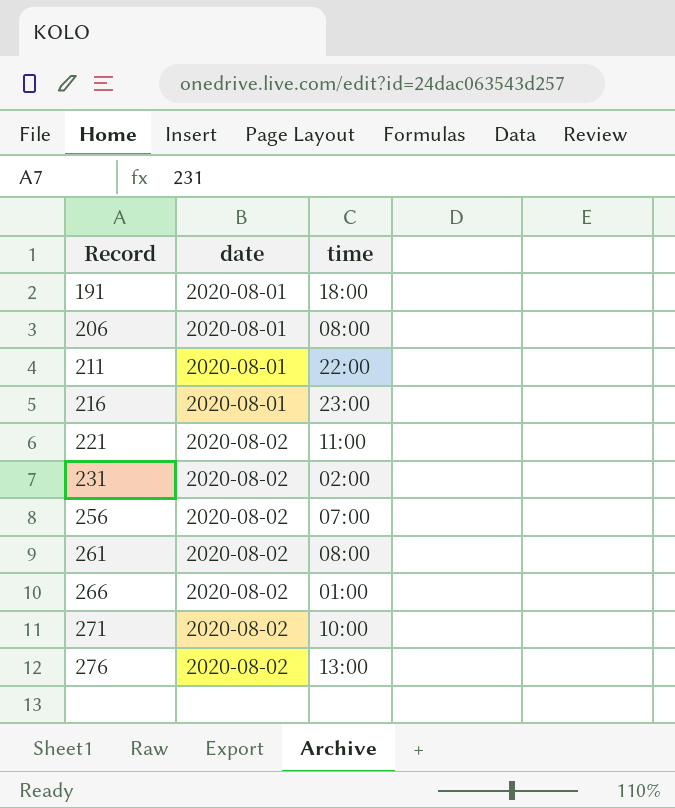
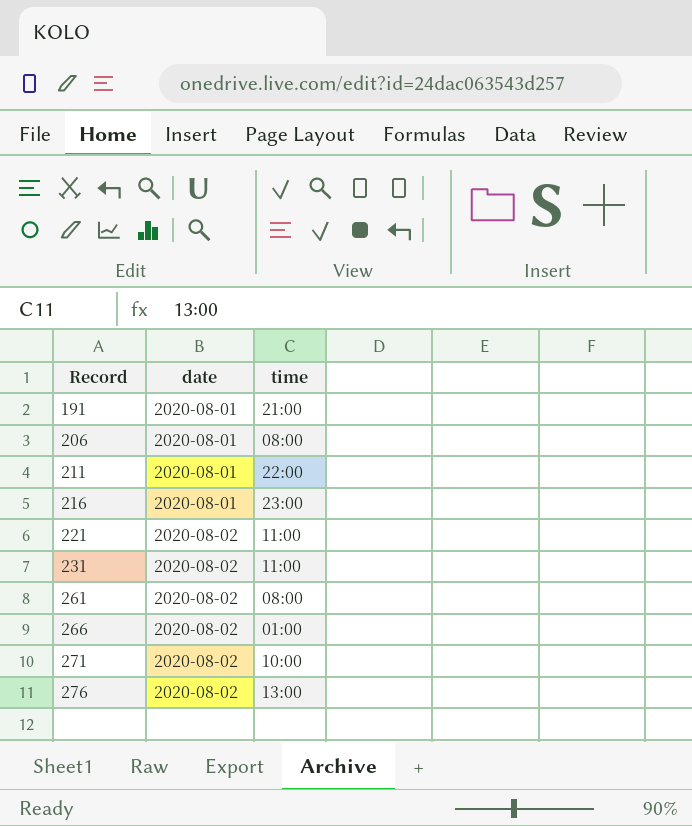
row 256: 2020-08-02 | 07:00 -> none
191 | time: 18:00 -> 21:00
231 | time: 02:00 -> 11:00

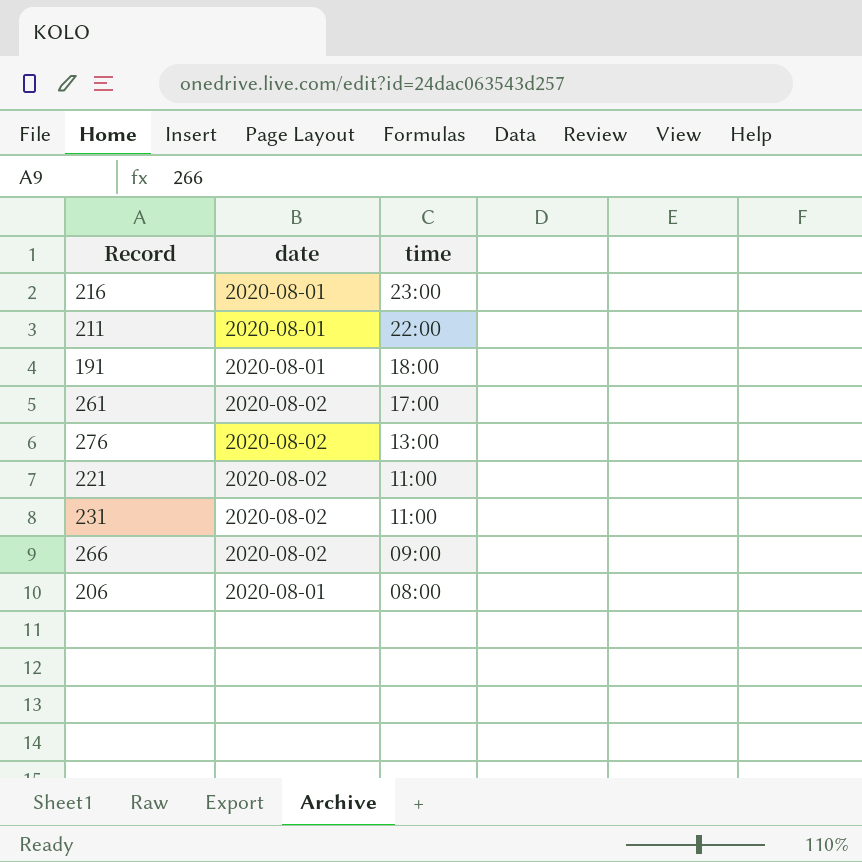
row order: Record ascending -> time descending
row 271: 2020-08-02 | 10:00 -> none
191 | time: 21:00 -> 18:00
261 | time: 08:00 -> 17:00
266 | time: 01:00 -> 09:00

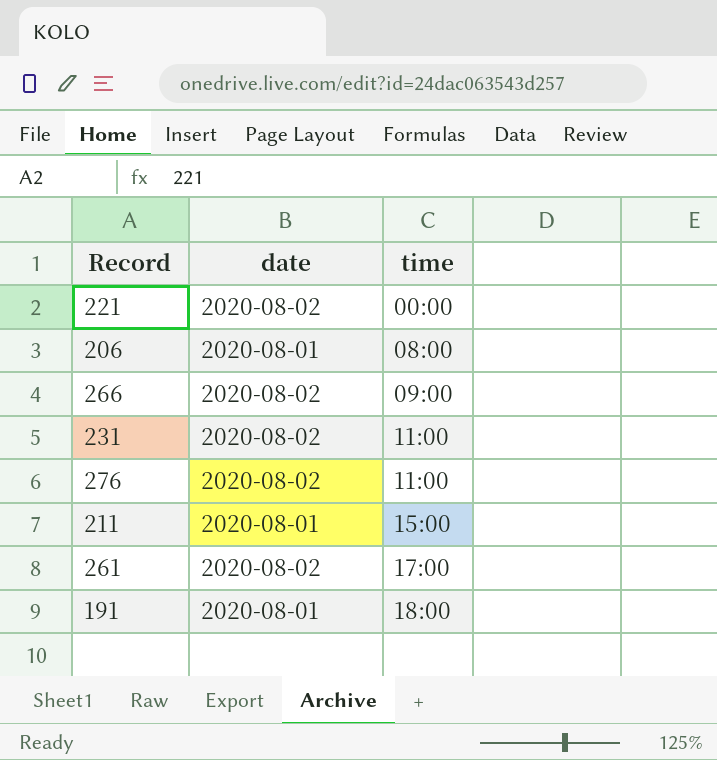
row order: time descending -> time ascending
row 216: 2020-08-01 | 23:00 -> none
221 | time: 11:00 -> 00:00
276 | time: 13:00 -> 11:00
211 | time: 22:00 -> 15:00

